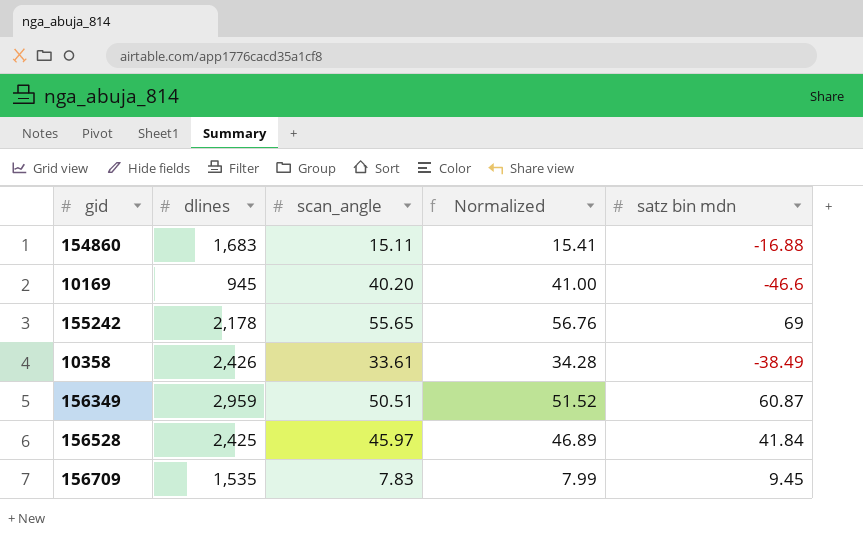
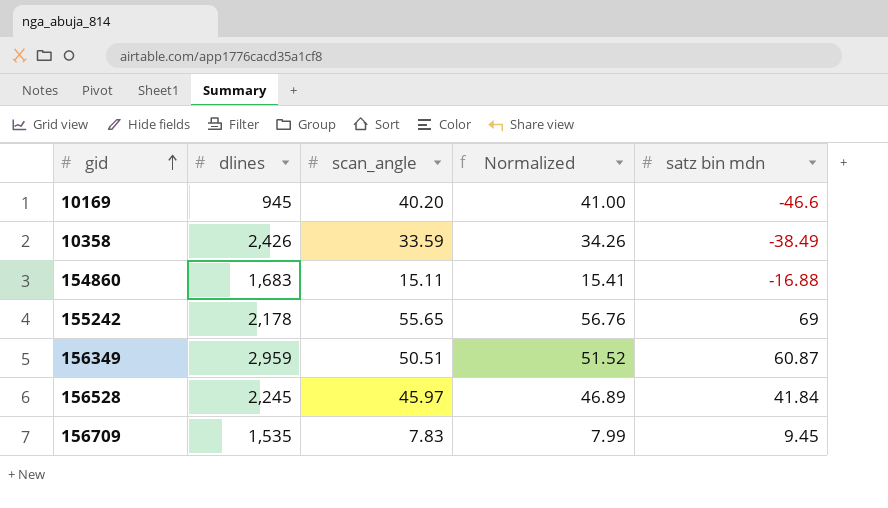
row order: none -> gid ascending
10358 | scan_angle: 33.61 -> 33.59
10358 | Normalized: 34.28 -> 34.26
156528 | dlines: 2,425 -> 2,245

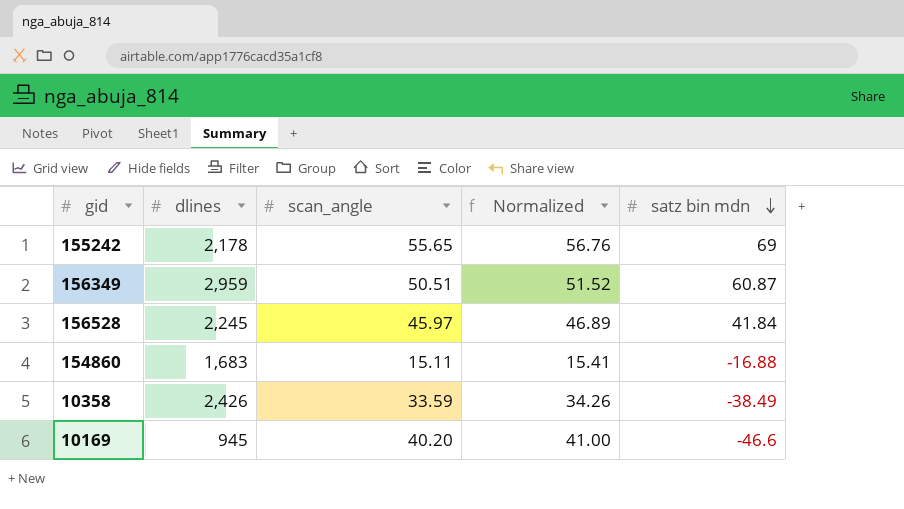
row order: gid ascending -> satz bin mdn descending
row 156709: 1,535 | 7.83 | 7.99 | 9.45 -> none

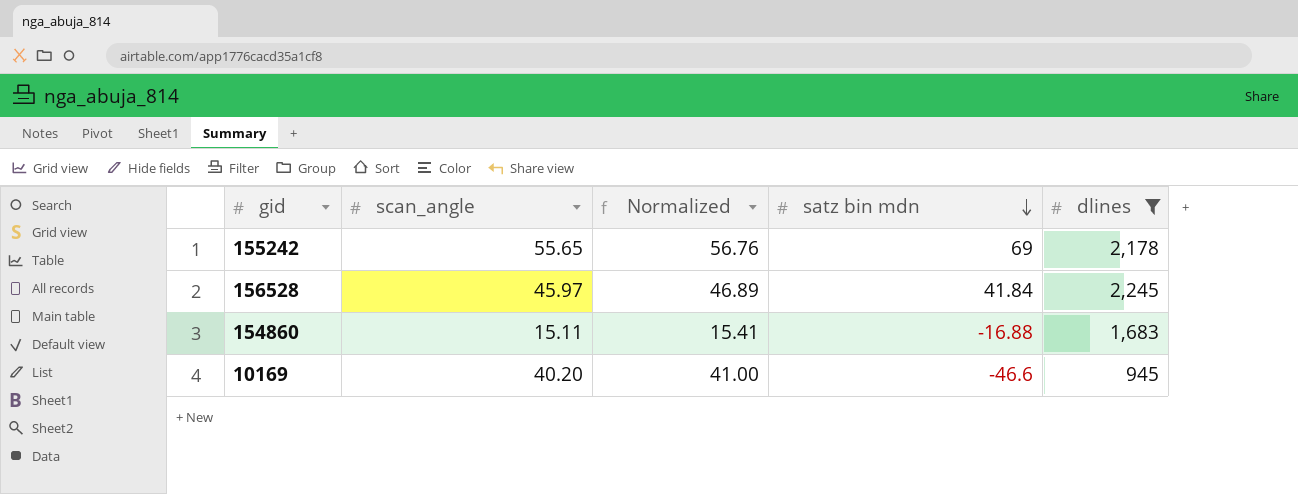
filter: none -> dlines <= 2,245
column dlines | position: 2 -> 5

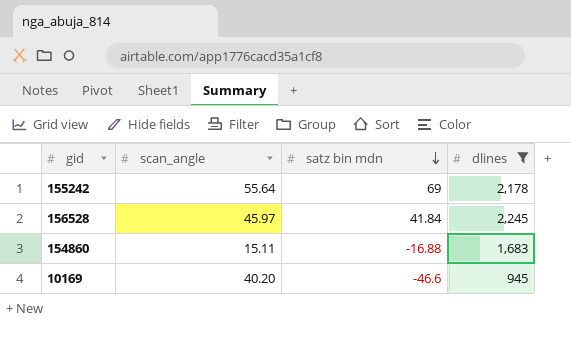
column Normalized | formula: [scan_angle] * 1.02 -> none
155242 | scan_angle: 55.65 -> 55.64

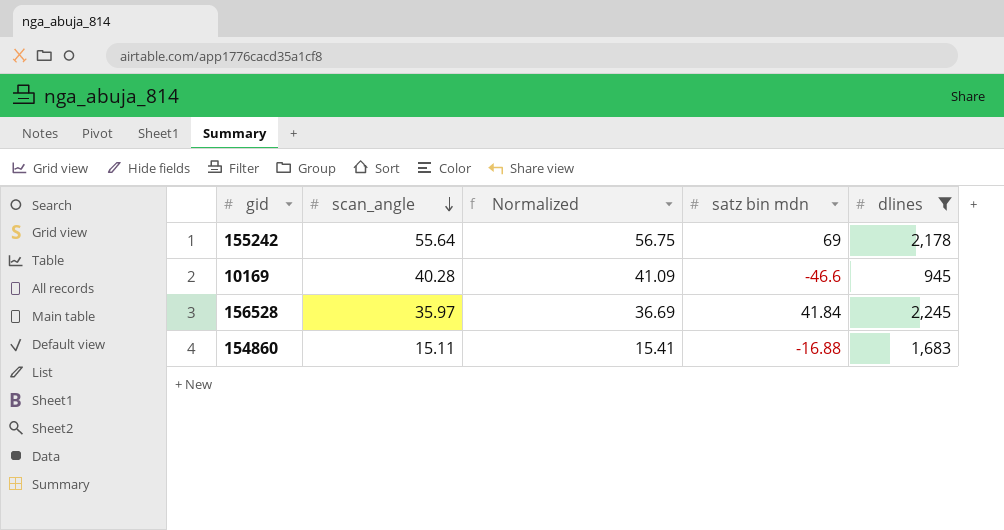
row order: satz bin mdn descending -> scan_angle descending
column Normalized | formula: none -> [scan_angle] * 1.02
10169 | scan_angle: 40.20 -> 40.28
156528 | scan_angle: 45.97 -> 35.97

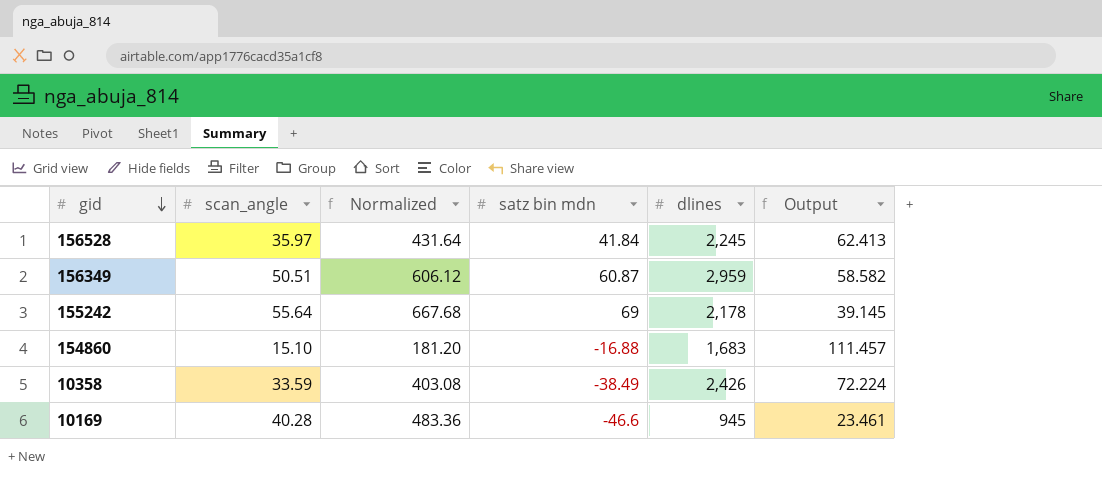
filter: dlines <= 2,245 -> none
row order: scan_angle descending -> gid descending
column Normalized | formula: [scan_angle] * 1.02 -> [scan_angle] * 12
column Output | formula: none -> [dlines] / [scan_angle]
154860 | scan_angle: 15.11 -> 15.10

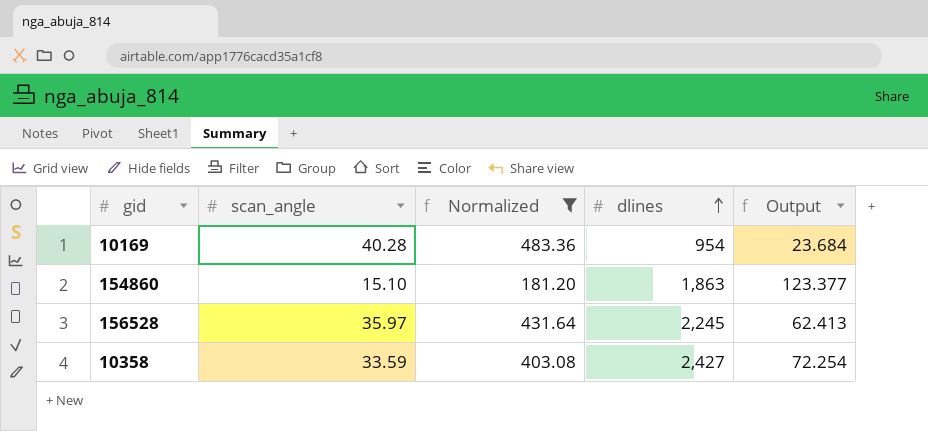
filter: none -> Normalized <= 483.36
row order: gid descending -> dlines ascending
column satz bin mdn | position: 4 -> none
10169 | dlines: 945 -> 954
10169 | Output: 23.461 -> 23.684
154860 | dlines: 1,683 -> 1,863
154860 | Output: 111.457 -> 123.377
10358 | dlines: 2,426 -> 2,427
10358 | Output: 72.224 -> 72.254

